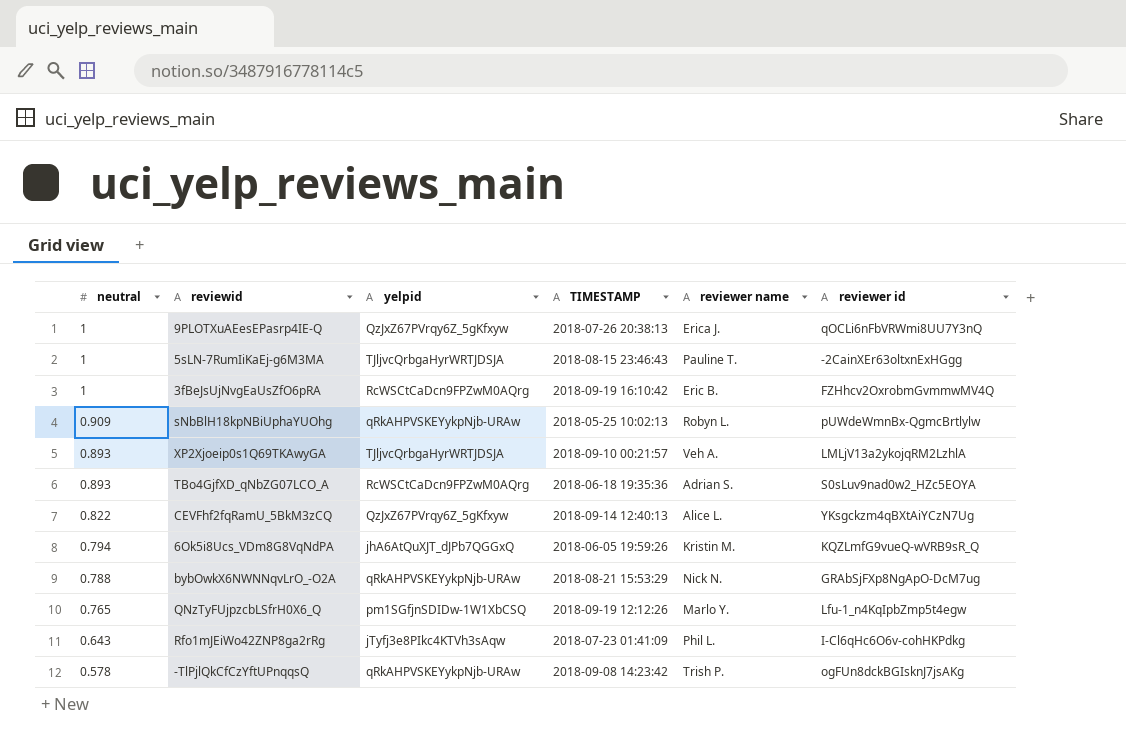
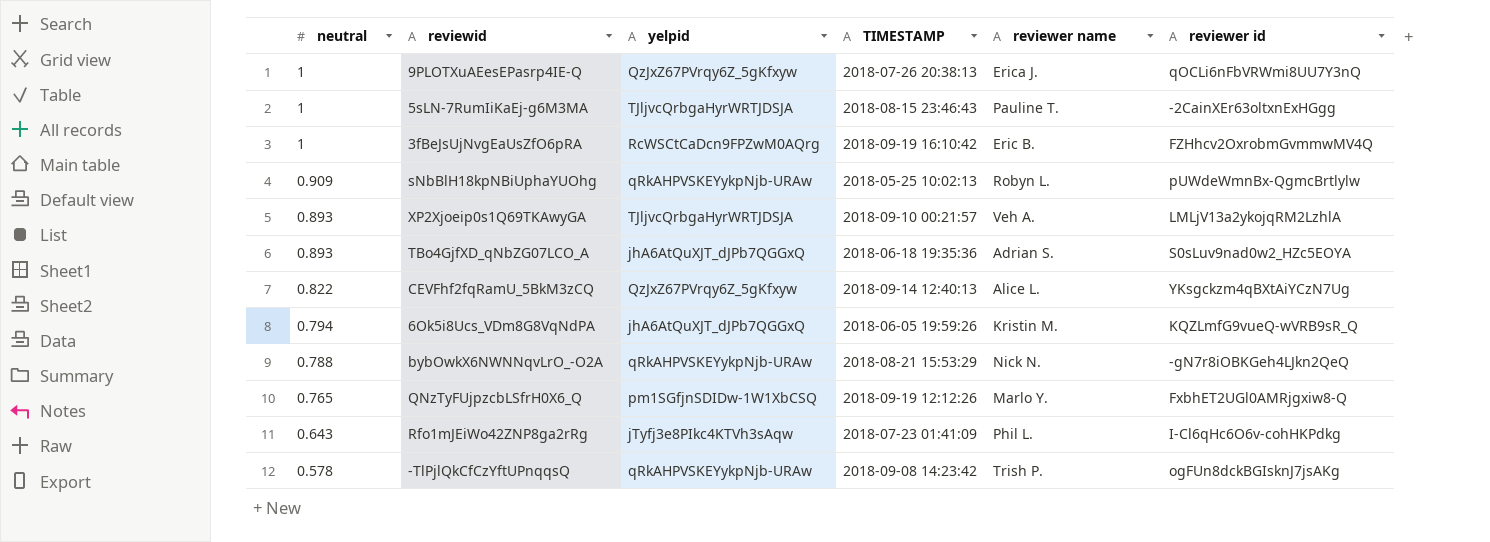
TBo4GjfXD_qNbZG07LCO_A | yelpid: RcWSCtCaDcn9FPZwM0AQrg -> jhA6AtQuXJT_dJPb7QGGxQ
bybOwkX6NWNNqvLrO_-O2A | reviewer id: GRAbSjFXp8NgApO-DcM7ug -> -gN7r8iOBKGeh4LJkn2QeQ
QNzTyFUjpzcbLSfrH0X6_Q | reviewer id: Lfu-1_n4KqIpbZmp5t4egw -> FxbhET2UGl0AMRjgxiw8-Q

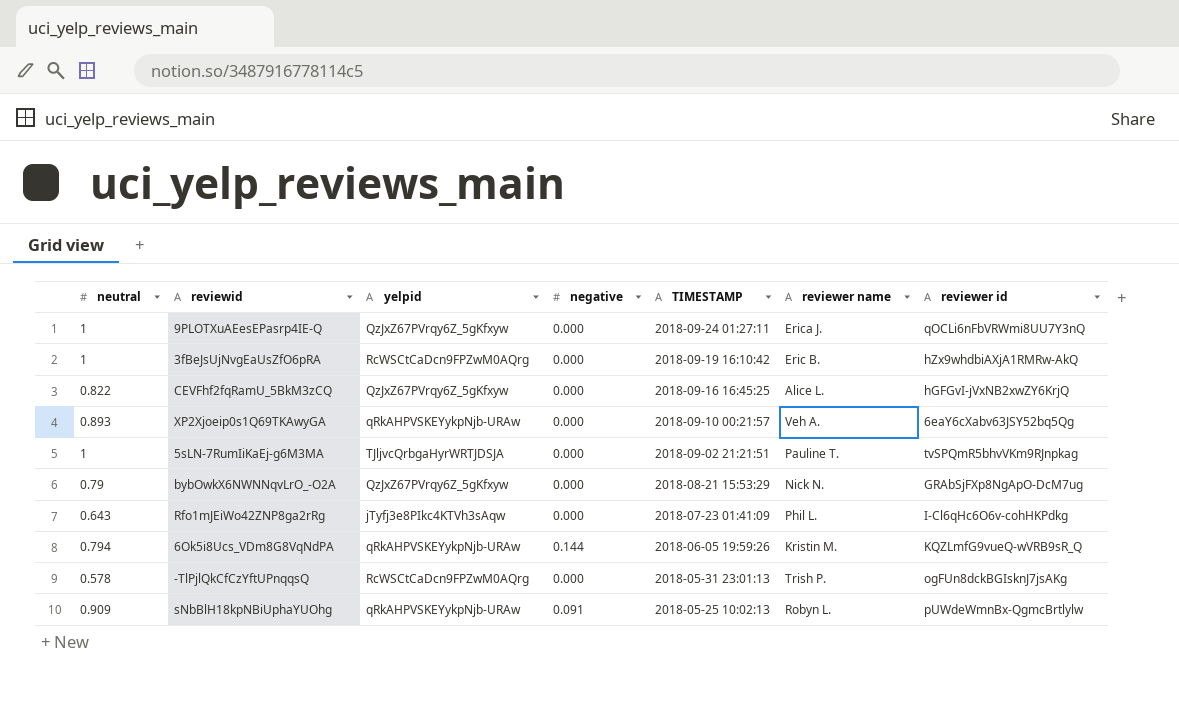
row order: neutral descending -> TIMESTAMP descending
column negative | position: none -> 4
row TBo4GjfXD_qNbZG07LCO_A: 0.893 | jhA6AtQuXJT_dJPb7QGGxQ | 2018-06-18 19:35:36 | Adrian S. | S0sLuv9nad0w2_HZc5EOYA -> none
row QNzTyFUjpzcbLSfrH0X6_Q: 0.765 | pm1SGfjnSDIDw-1W1XbCSQ | 2018-09-19 12:12:26 | Marlo Y. | FxbhET2UGl0AMRjgxiw8-Q -> none
9PLOTXuAEesEPasrp4IE-Q | TIMESTAMP: 2018-07-26 20:38:13 -> 2018-09-24 01:27:11
3fBeJsUjNvgEaUsZfO6pRA | reviewer id: FZHhcv2OxrobmGvmmwMV4Q -> hZx9whdbiAXjA1RMRw-AkQ
CEVFhf2fqRamU_5BkM3zCQ | TIMESTAMP: 2018-09-14 12:40:13 -> 2018-09-16 16:45:25
CEVFhf2fqRamU_5BkM3zCQ | reviewer id: YKsgckzm4qBXtAiYCzN7Ug -> hGFGvI-jVxNB2xwZY6KrjQ
XP2Xjoeip0s1Q69TKAwyGA | yelpid: TJljvcQrbgaHyrWRTJDSJA -> qRkAHPVSKEYykpNjb-URAw
XP2Xjoeip0s1Q69TKAwyGA | reviewer id: LMLjV13a2ykojqRM2LzhlA -> 6eaY6cXabv63JSY52bq5Qg
5sLN-7RumIiKaEj-g6M3MA | TIMESTAMP: 2018-08-15 23:46:43 -> 2018-09-02 21:21:51
5sLN-7RumIiKaEj-g6M3MA | reviewer id: -2CainXEr63oltxnExHGgg -> tvSPQmR5bhvVKm9RJnpkag
bybOwkX6NWNNqvLrO_-O2A | neutral: 0.788 -> 0.79
bybOwkX6NWNNqvLrO_-O2A | yelpid: qRkAHPVSKEYykpNjb-URAw -> QzJxZ67PVrqy6Z_5gKfxyw
bybOwkX6NWNNqvLrO_-O2A | reviewer id: -gN7r8iOBKGeh4LJkn2QeQ -> GRAbSjFXp8NgApO-DcM7ug
6Ok5i8Ucs_VDm8G8VqNdPA | yelpid: jhA6AtQuXJT_dJPb7QGGxQ -> qRkAHPVSKEYykpNjb-URAw
-TlPjlQkCfCzYftUPnqqsQ | yelpid: qRkAHPVSKEYykpNjb-URAw -> RcWSCtCaDcn9FPZwM0AQrg
-TlPjlQkCfCzYftUPnqqsQ | TIMESTAMP: 2018-09-08 14:23:42 -> 2018-05-31 23:01:13

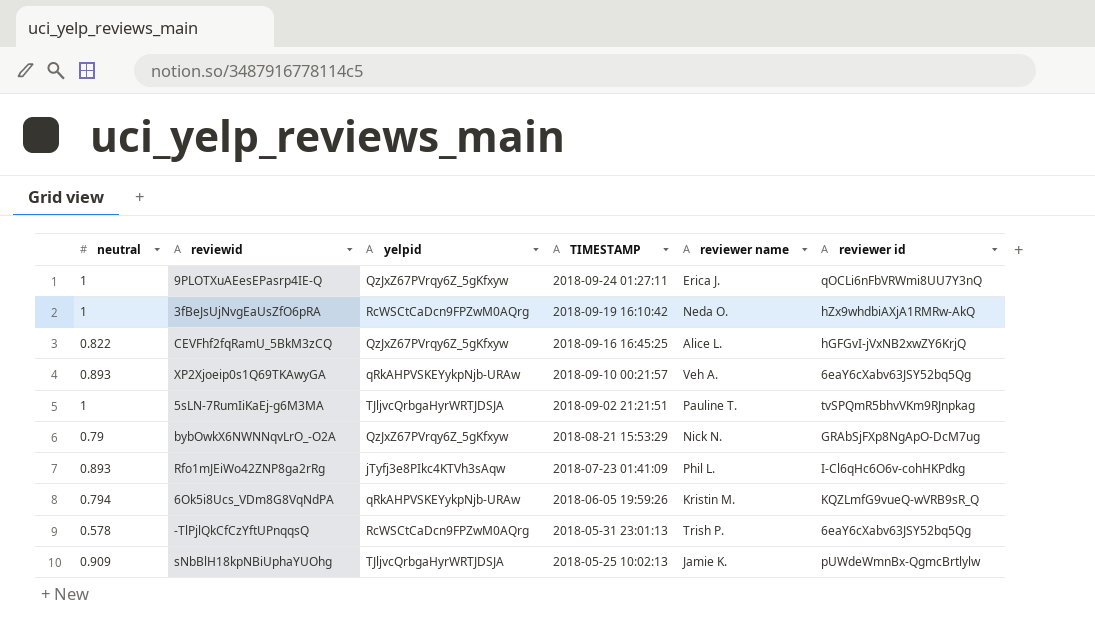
column negative | position: 4 -> none
3fBeJsUjNvgEaUsZfO6pRA | reviewer name: Eric B. -> Neda O.
Rfo1mJEiWo42ZNP8ga2rRg | neutral: 0.643 -> 0.893
-TlPjlQkCfCzYftUPnqqsQ | reviewer id: ogFUn8dckBGIsknJ7jsAKg -> 6eaY6cXabv63JSY52bq5Qg
sNbBlH18kpNBiUphaYUOhg | yelpid: qRkAHPVSKEYykpNjb-URAw -> TJljvcQrbgaHyrWRTJDSJA
sNbBlH18kpNBiUphaYUOhg | reviewer name: Robyn L. -> Jamie K.

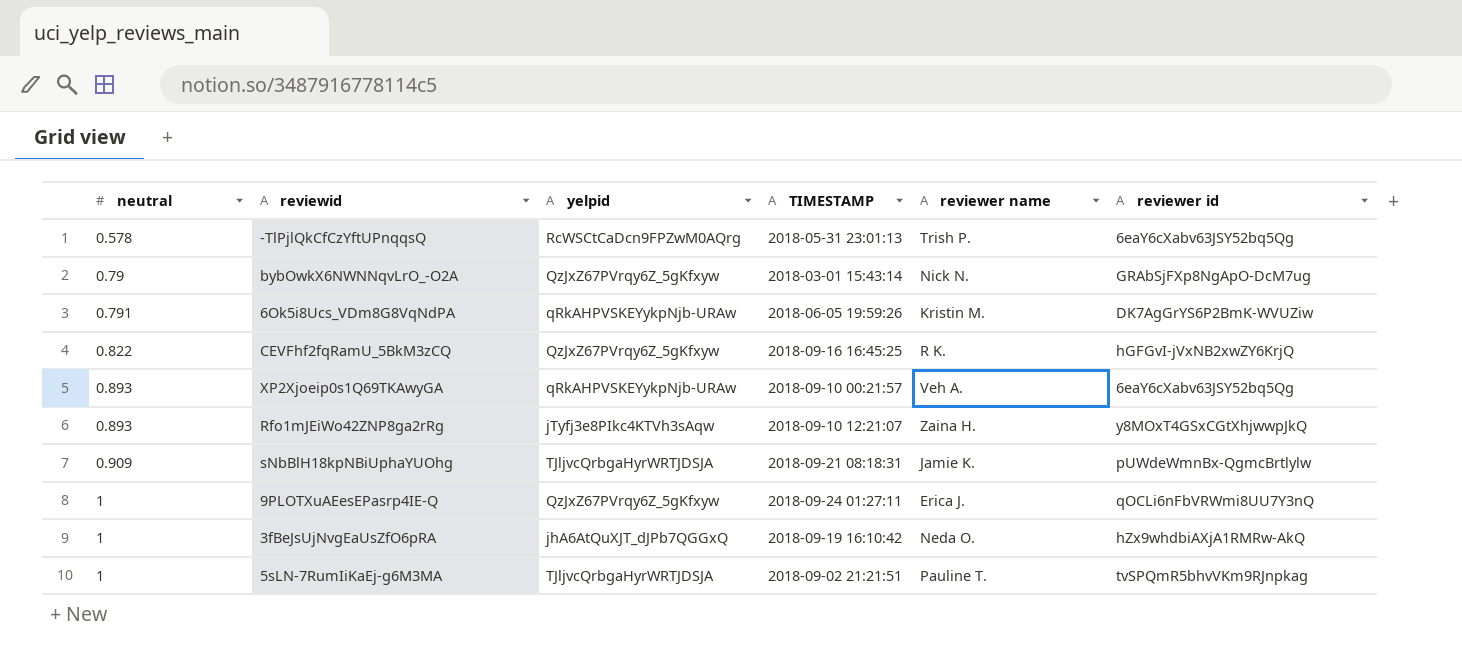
row order: TIMESTAMP descending -> neutral ascending
bybOwkX6NWNNqvLrO_-O2A | TIMESTAMP: 2018-08-21 15:53:29 -> 2018-03-01 15:43:14
6Ok5i8Ucs_VDm8G8VqNdPA | neutral: 0.794 -> 0.791
6Ok5i8Ucs_VDm8G8VqNdPA | reviewer id: KQZLmfG9vueQ-wVRB9sR_Q -> DK7AgGrYS6P2BmK-WVUZiw
CEVFhf2fqRamU_5BkM3zCQ | reviewer name: Alice L. -> R K.
Rfo1mJEiWo42ZNP8ga2rRg | TIMESTAMP: 2018-07-23 01:41:09 -> 2018-09-10 12:21:07
Rfo1mJEiWo42ZNP8ga2rRg | reviewer name: Phil L. -> Zaina H.
Rfo1mJEiWo42ZNP8ga2rRg | reviewer id: I-Cl6qHc6O6v-cohHKPdkg -> y8MOxT4GSxCGtXhjwwpJkQ
sNbBlH18kpNBiUphaYUOhg | TIMESTAMP: 2018-05-25 10:02:13 -> 2018-09-21 08:18:31
3fBeJsUjNvgEaUsZfO6pRA | yelpid: RcWSCtCaDcn9FPZwM0AQrg -> jhA6AtQuXJT_dJPb7QGGxQ

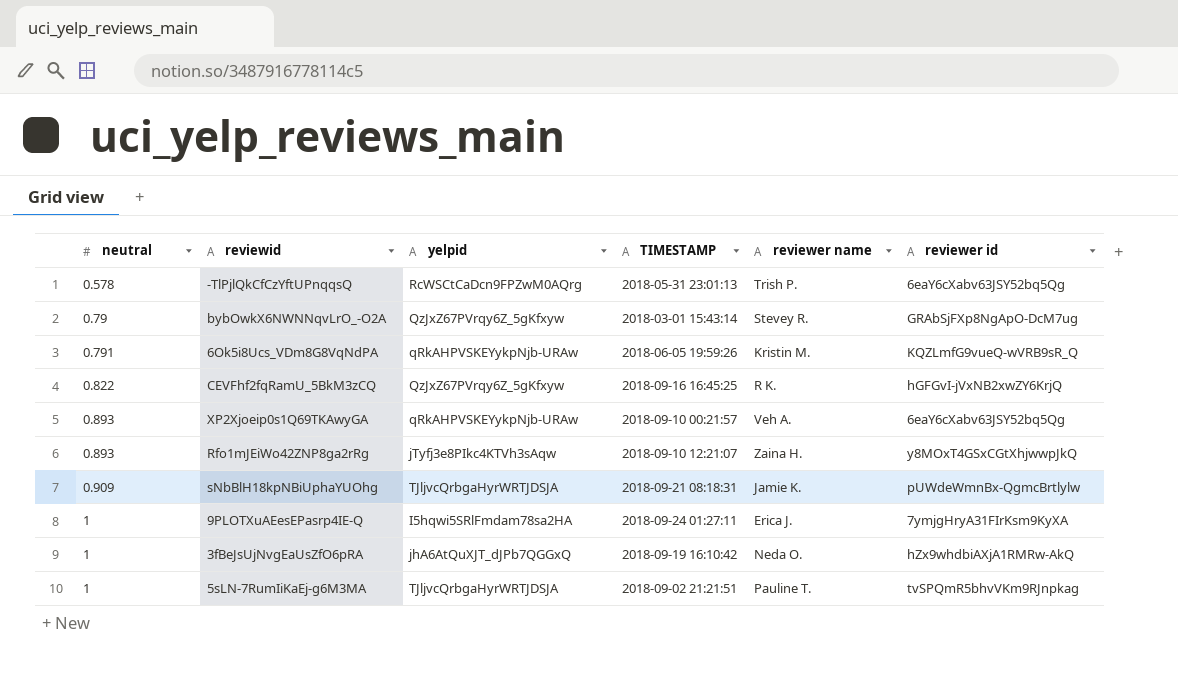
bybOwkX6NWNNqvLrO_-O2A | reviewer name: Nick N. -> Stevey R.
6Ok5i8Ucs_VDm8G8VqNdPA | reviewer id: DK7AgGrYS6P2BmK-WVUZiw -> KQZLmfG9vueQ-wVRB9sR_Q
9PLOTXuAEesEPasrp4IE-Q | yelpid: QzJxZ67PVrqy6Z_5gKfxyw -> I5hqwi5SRlFmdam78sa2HA
9PLOTXuAEesEPasrp4IE-Q | reviewer id: qOCLi6nFbVRWmi8UU7Y3nQ -> 7ymjgHryA31FIrKsm9KyXA

